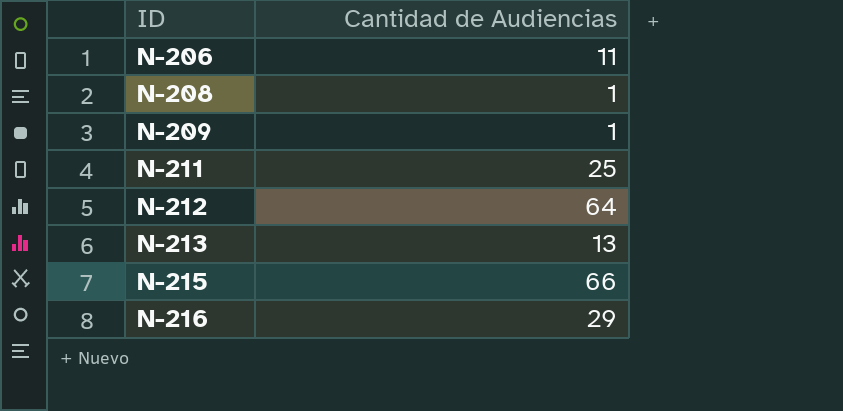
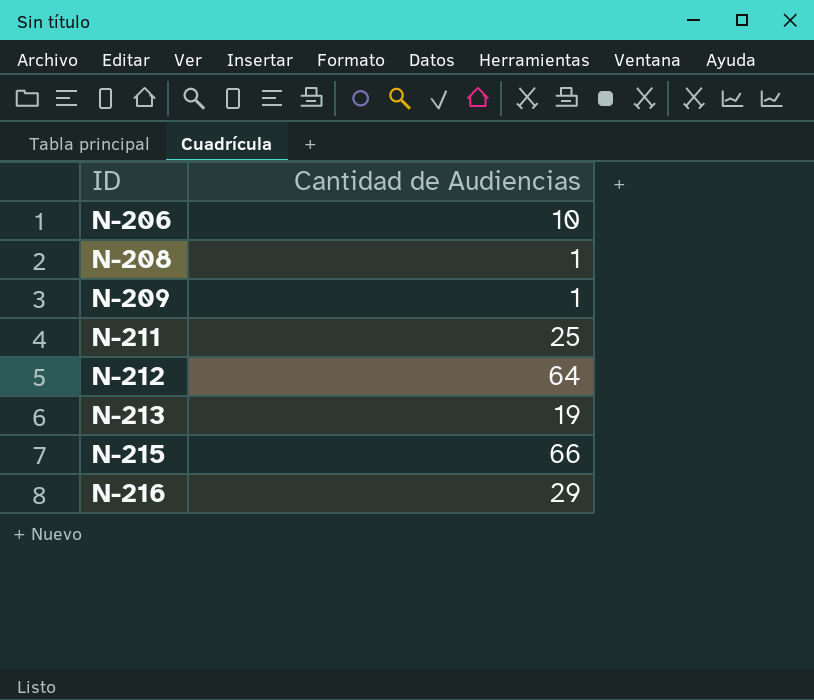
N-206 | Cantidad de Audiencias: 11 -> 10
N-213 | Cantidad de Audiencias: 13 -> 19

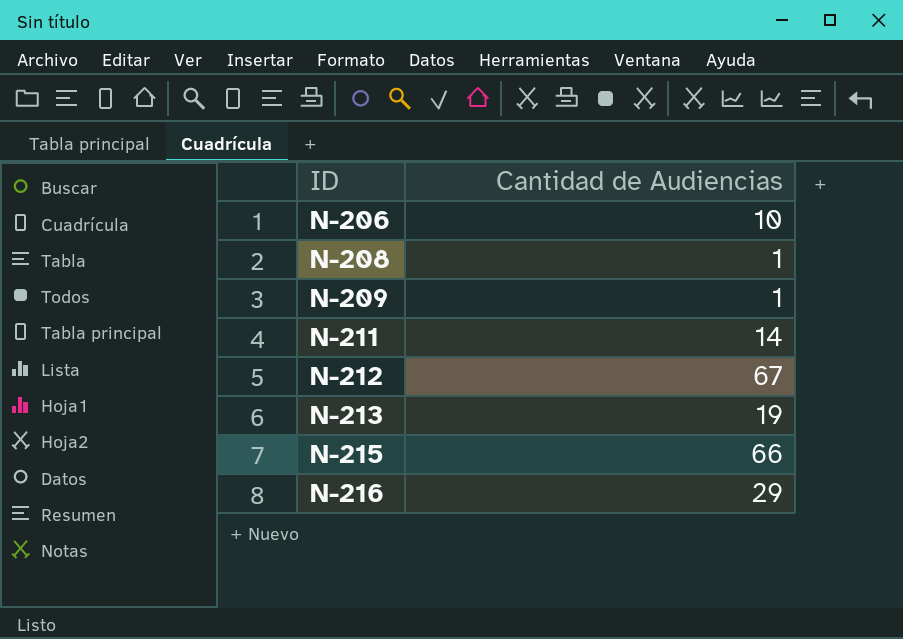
N-211 | Cantidad de Audiencias: 25 -> 14
N-212 | Cantidad de Audiencias: 64 -> 67

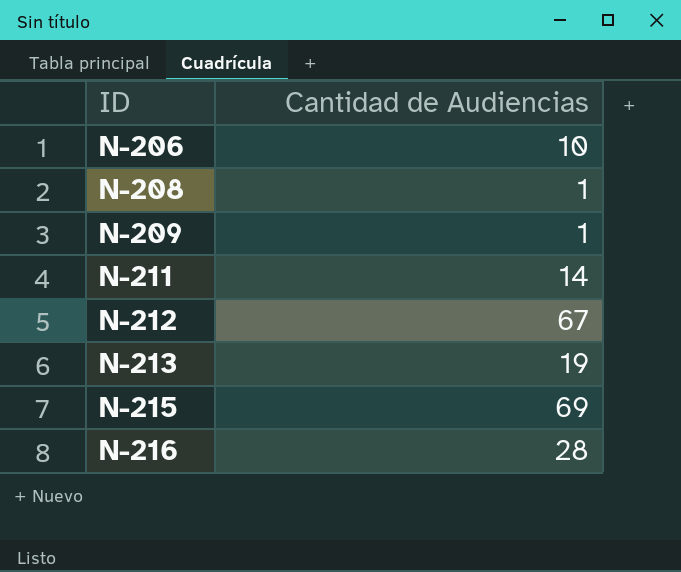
N-215 | Cantidad de Audiencias: 66 -> 69
N-216 | Cantidad de Audiencias: 29 -> 28

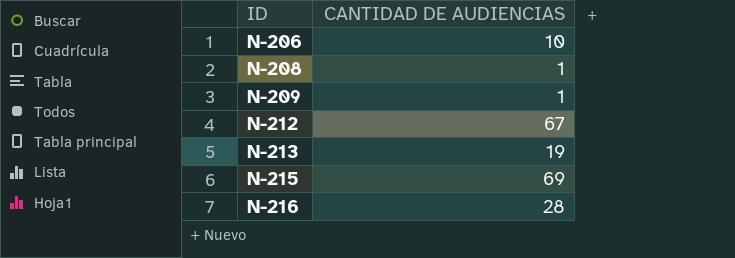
column name: Cantidad de Audiencias -> CANTIDAD DE AUDIENCIAS
row N-211: 14 -> none

